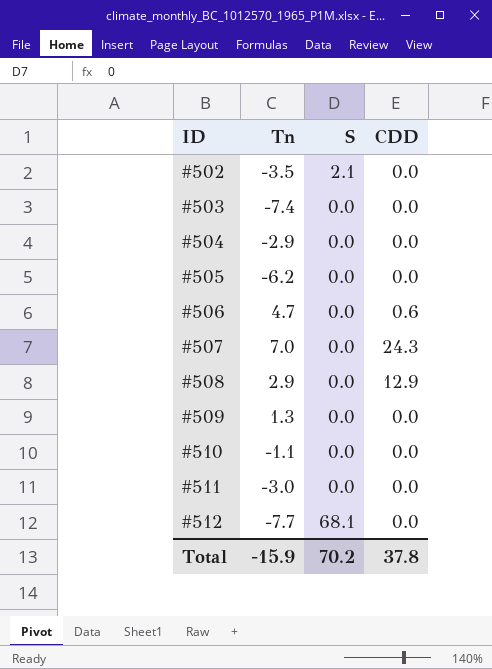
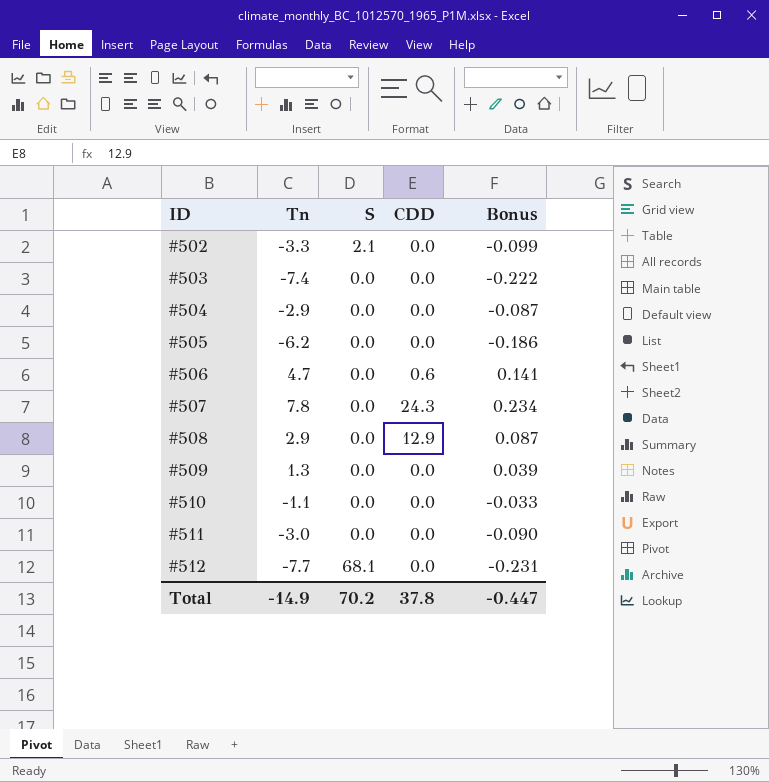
column Bonus | formula: none -> [Tn] * 0.03
#502 | Tn: -3.5 -> -3.3
#507 | Tn: 7.0 -> 7.8
Total | Tn: -15.9 -> -14.9

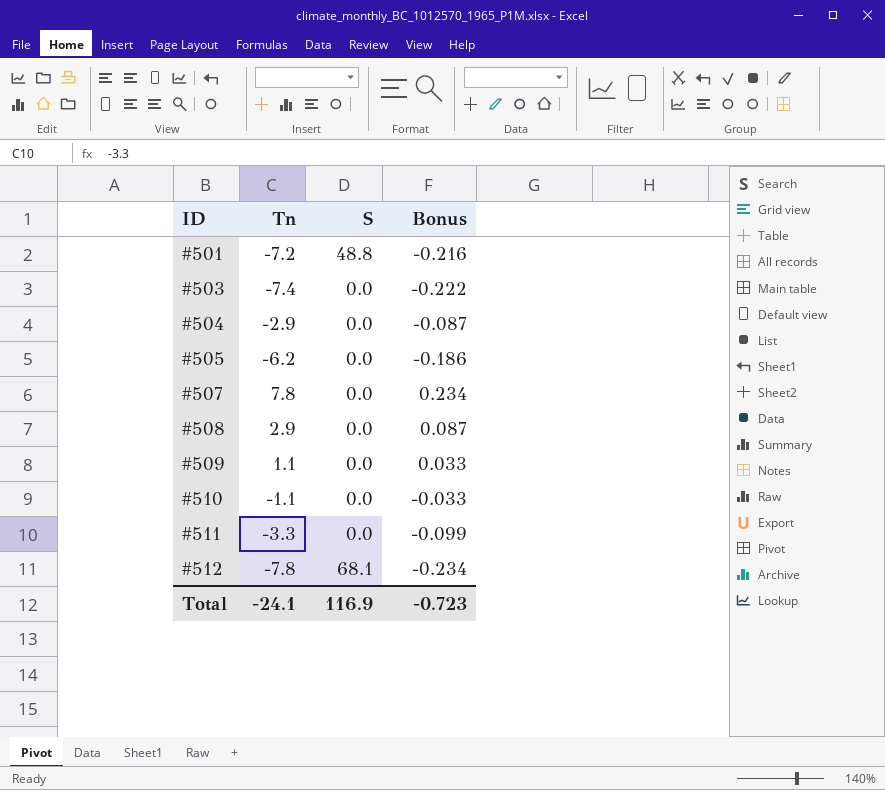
column CDD | position: 4 -> none
row #502: -3.3 | 2.1 | 0.0 | -0.099 -> none
row #506: 4.7 | 0.0 | 0.6 | 0.141 -> none
row #501: none -> -7.2 | 48.8 | -0.216
#509 | Tn: 1.3 -> 1.1
#509 | Bonus: 0.039 -> 0.033
#511 | Tn: -3.0 -> -3.3
#511 | Bonus: -0.090 -> -0.099
#512 | Tn: -7.7 -> -7.8
#512 | Bonus: -0.231 -> -0.234
Total | Tn: -14.9 -> -24.1
Total | S: 70.2 -> 116.9
Total | Bonus: -0.447 -> -0.723

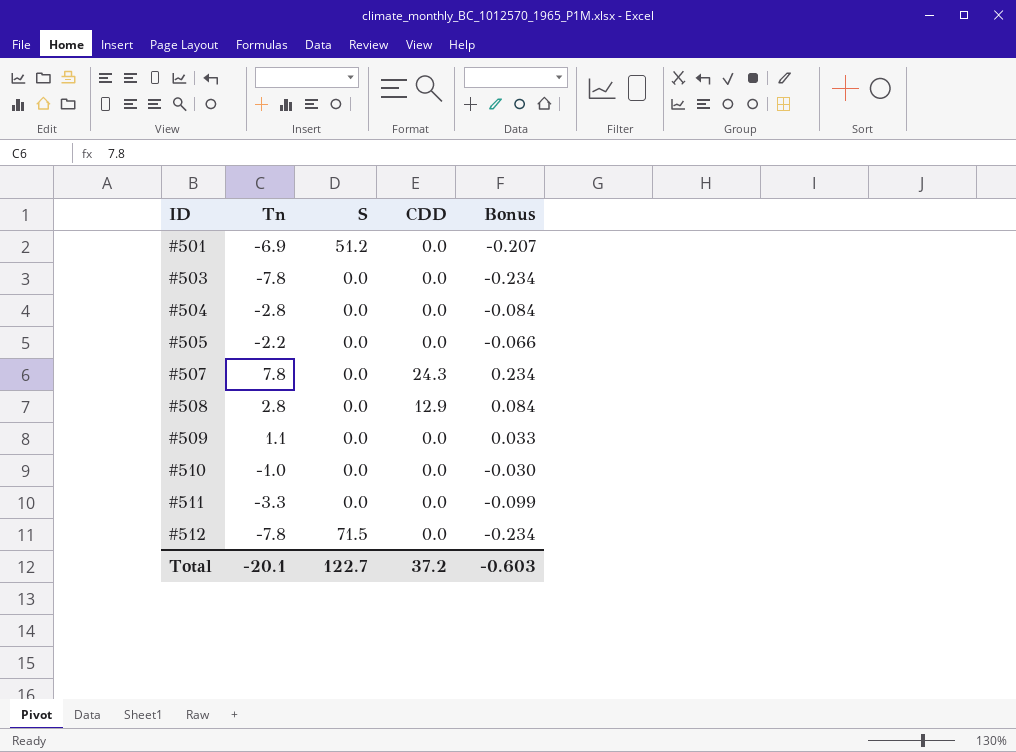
column CDD | position: none -> 4
#501 | Tn: -7.2 -> -6.9
#501 | S: 48.8 -> 51.2
#501 | Bonus: -0.216 -> -0.207
#503 | Tn: -7.4 -> -7.8
#503 | Bonus: -0.222 -> -0.234
#504 | Tn: -2.9 -> -2.8
#504 | Bonus: -0.087 -> -0.084
#505 | Tn: -6.2 -> -2.2
#505 | Bonus: -0.186 -> -0.066
#508 | Tn: 2.9 -> 2.8
#508 | Bonus: 0.087 -> 0.084
#510 | Tn: -1.1 -> -1.0
#510 | Bonus: -0.033 -> -0.030
#512 | S: 68.1 -> 71.5
Total | Tn: -24.1 -> -20.1
Total | S: 116.9 -> 122.7
Total | Bonus: -0.723 -> -0.603

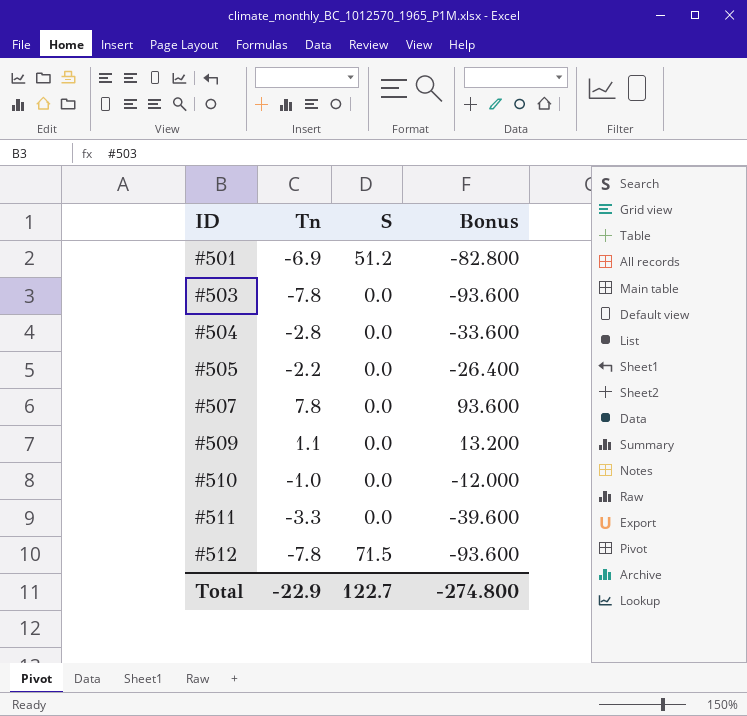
column CDD | position: 4 -> none
column Bonus | formula: [Tn] * 0.03 -> [Tn] * 12
row #508: 2.8 | 0.0 | 12.9 | 0.084 -> none
Total | Tn: -20.1 -> -22.9
Total | Bonus: -0.603 -> -274.800

